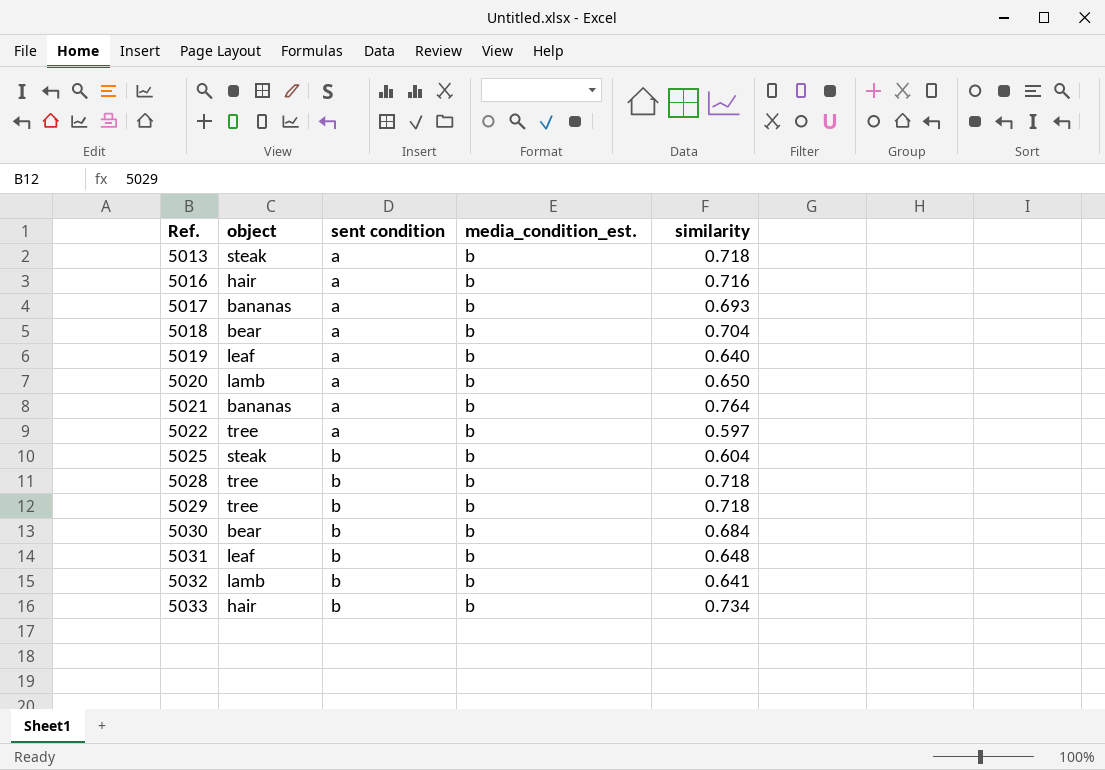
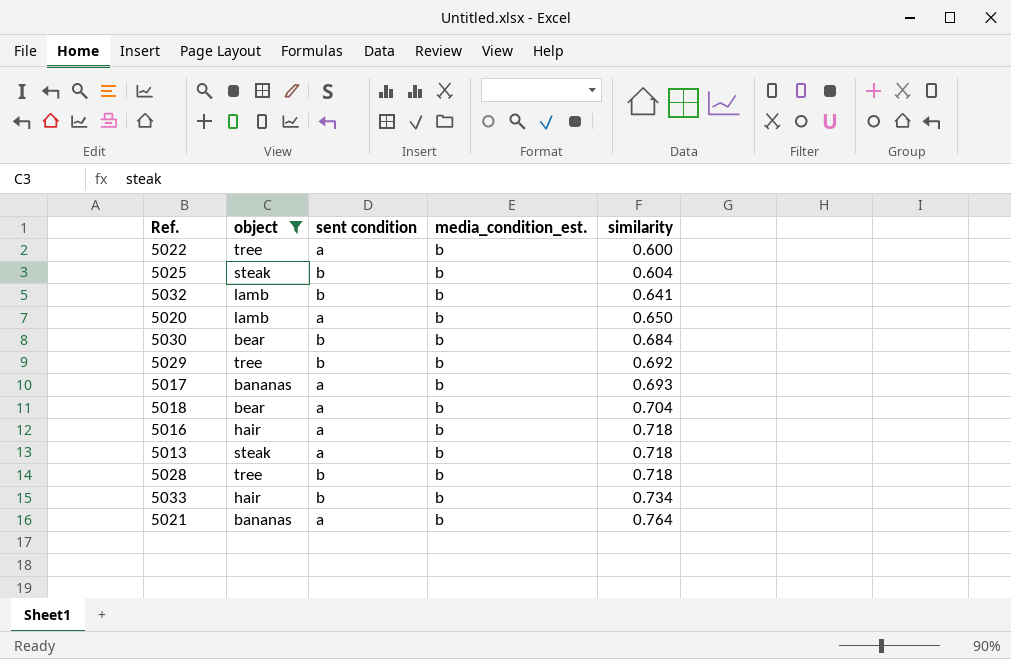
filter: none -> object != leaf
row order: Ref. ascending -> similarity ascending
5022 | similarity: 0.597 -> 0.600
5029 | similarity: 0.718 -> 0.692
5016 | similarity: 0.716 -> 0.718

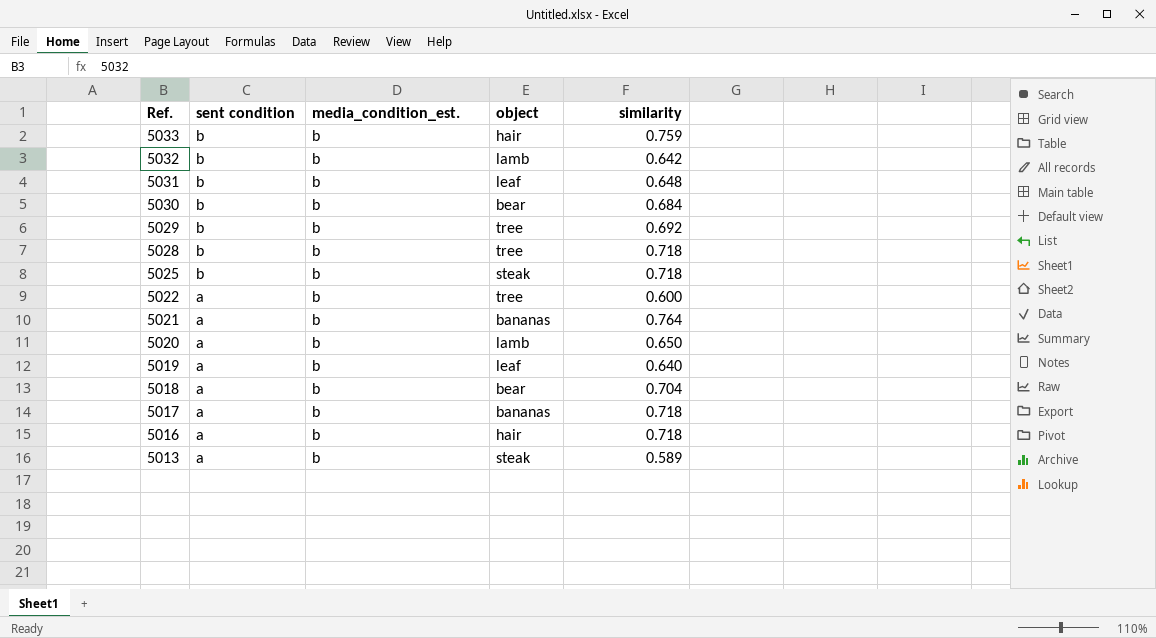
filter: object != leaf -> none
row order: similarity ascending -> Ref. descending
column object | position: 2 -> 4
5033 | similarity: 0.734 -> 0.759
5032 | similarity: 0.641 -> 0.642
5025 | similarity: 0.604 -> 0.718
5017 | similarity: 0.693 -> 0.718
5013 | similarity: 0.718 -> 0.589

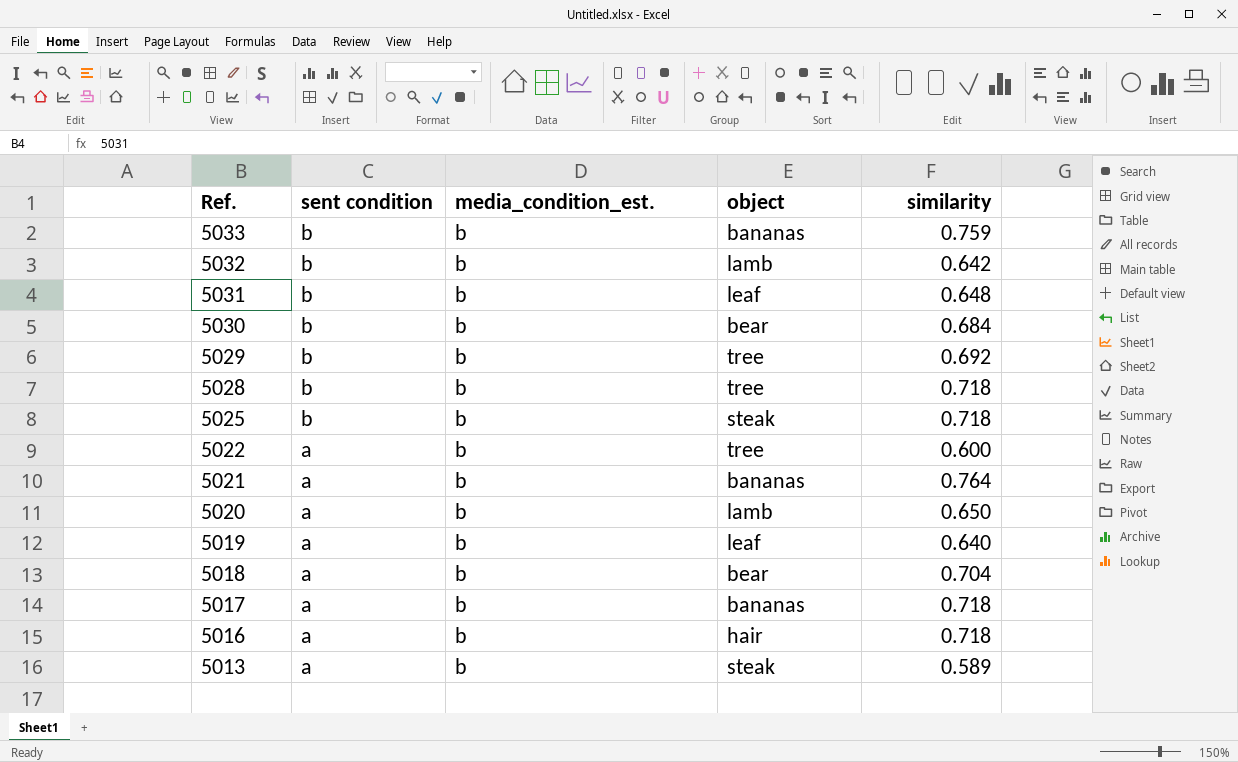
5033 | object: hair -> bananas

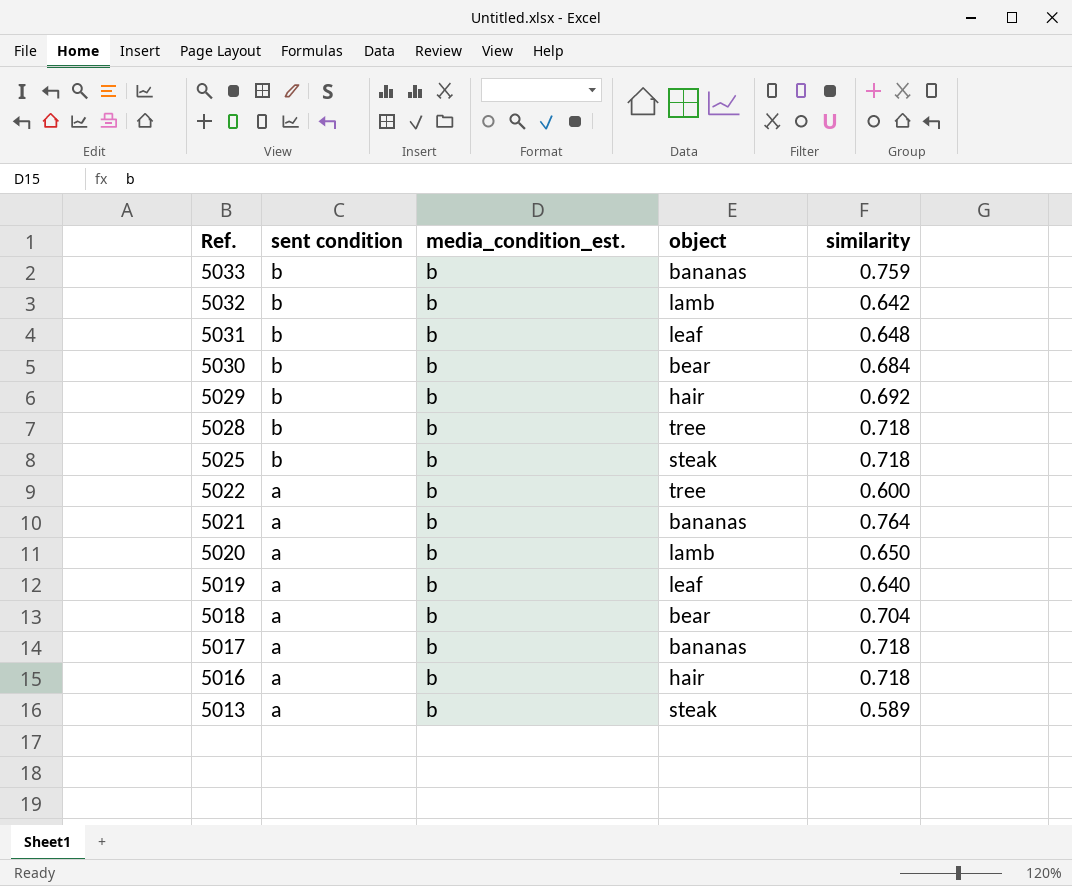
5029 | object: tree -> hair

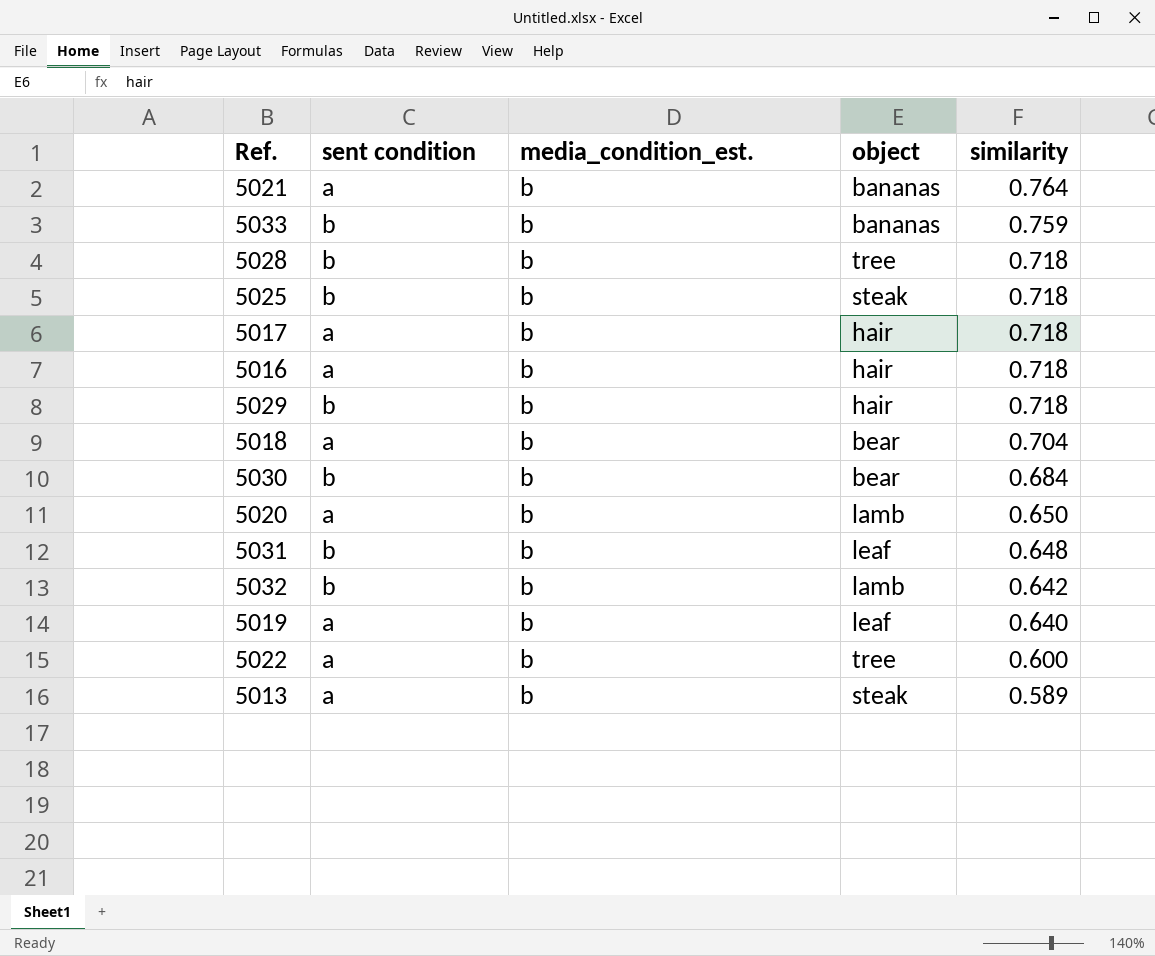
row order: Ref. descending -> similarity descending
5017 | object: bananas -> hair
5029 | similarity: 0.692 -> 0.718

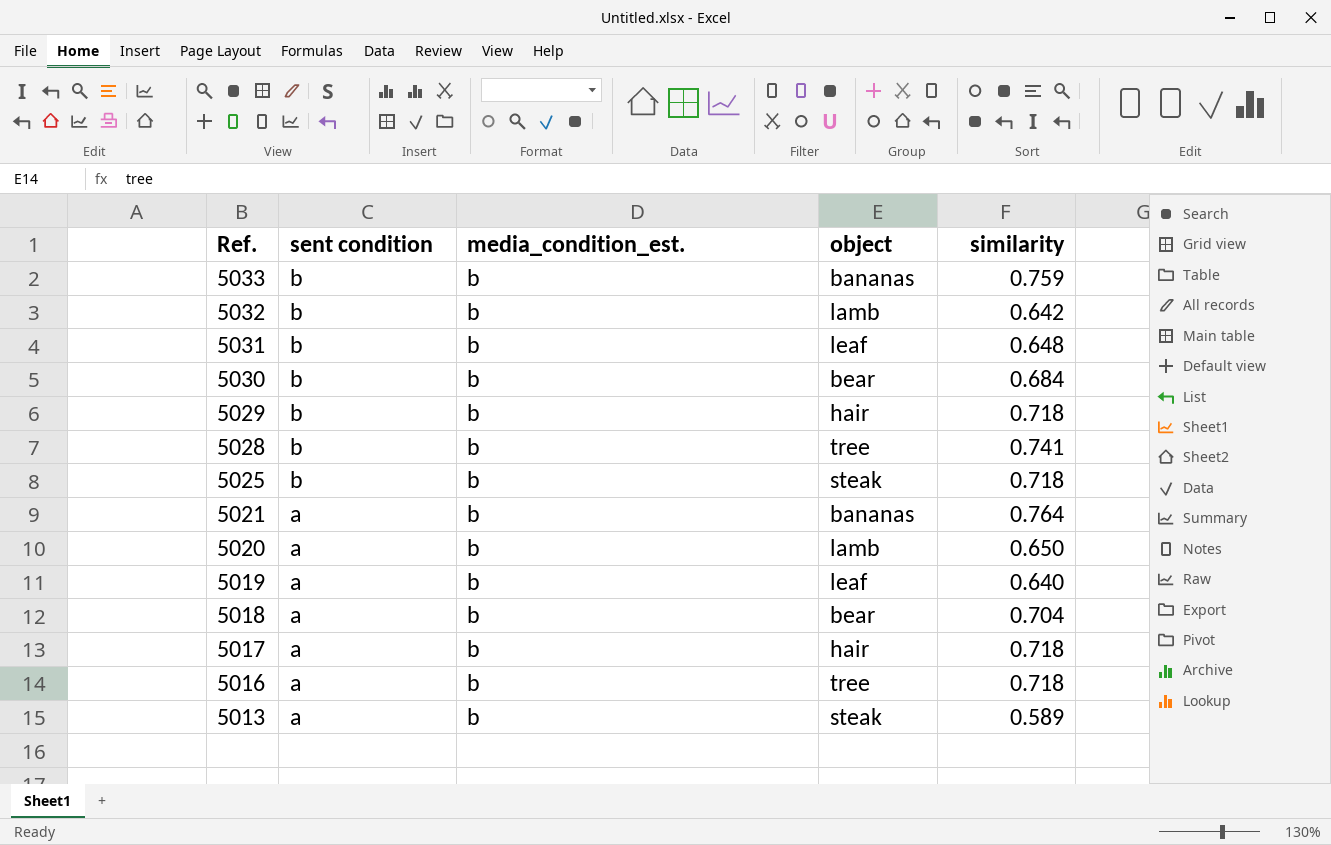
row order: similarity descending -> Ref. descending
row 5022: a | b | tree | 0.600 -> none
5028 | similarity: 0.718 -> 0.741
5016 | object: hair -> tree

